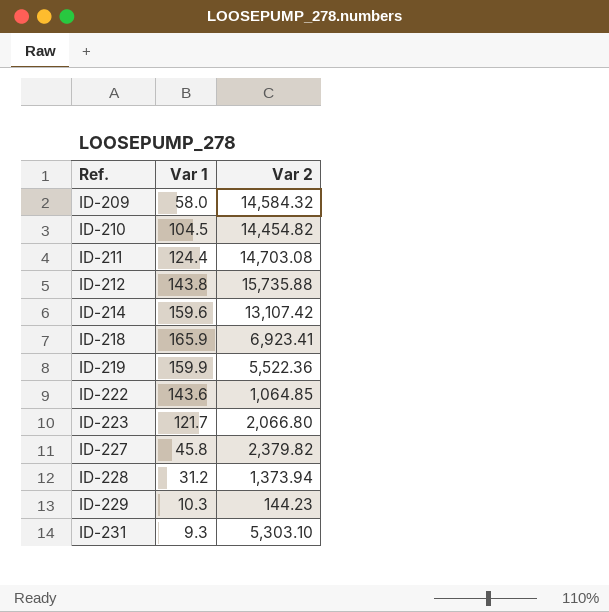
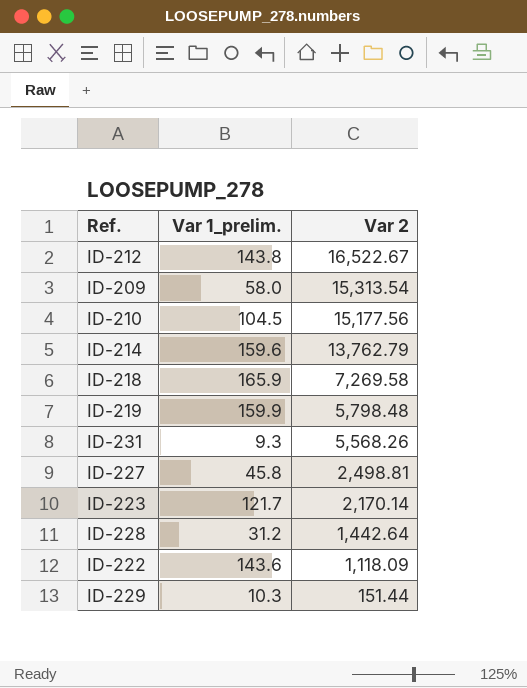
row order: Ref. ascending -> Var 2 descending
column name: Var 1 -> Var 1_prelim.
row ID-211: 124.4 | 14,703.08 -> none
ID-212 | Var 2: 15,735.88 -> 16,522.67
ID-209 | Var 2: 14,584.32 -> 15,313.54
ID-210 | Var 2: 14,454.82 -> 15,177.56
ID-214 | Var 2: 13,107.42 -> 13,762.79
ID-218 | Var 2: 6,923.41 -> 7,269.58
ID-219 | Var 2: 5,522.36 -> 5,798.48
ID-231 | Var 2: 5,303.10 -> 5,568.26
ID-227 | Var 2: 2,379.82 -> 2,498.81
ID-223 | Var 2: 2,066.80 -> 2,170.14
ID-228 | Var 2: 1,373.94 -> 1,442.64
ID-222 | Var 2: 1,064.85 -> 1,118.09
ID-229 | Var 2: 144.23 -> 151.44

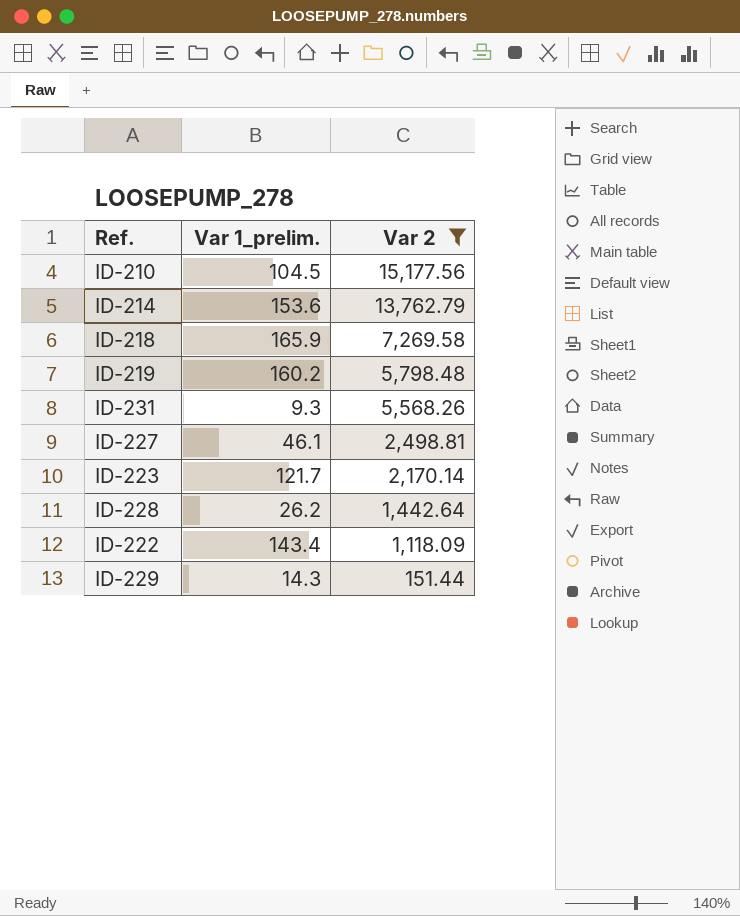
filter: none -> Var 2 <= 15,177.56
ID-214 | Var 1_prelim.: 159.6 -> 153.6
ID-219 | Var 1_prelim.: 159.9 -> 160.2
ID-227 | Var 1_prelim.: 45.8 -> 46.1
ID-228 | Var 1_prelim.: 31.2 -> 26.2
ID-222 | Var 1_prelim.: 143.6 -> 143.4
ID-229 | Var 1_prelim.: 10.3 -> 14.3

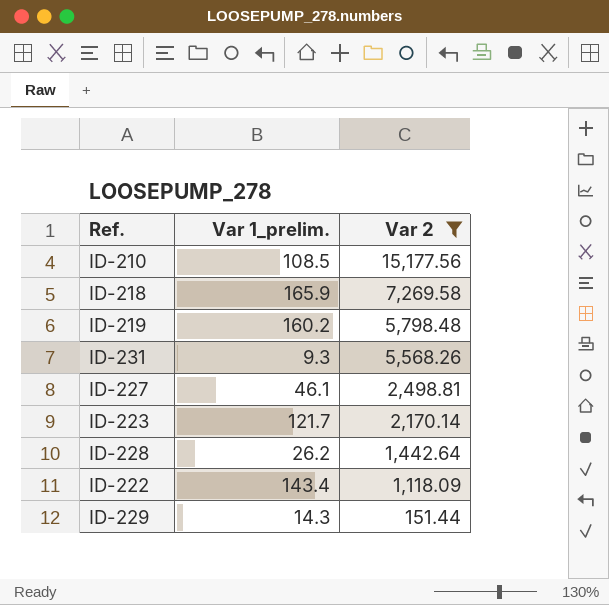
row ID-214: 153.6 | 13,762.79 -> none
ID-210 | Var 1_prelim.: 104.5 -> 108.5

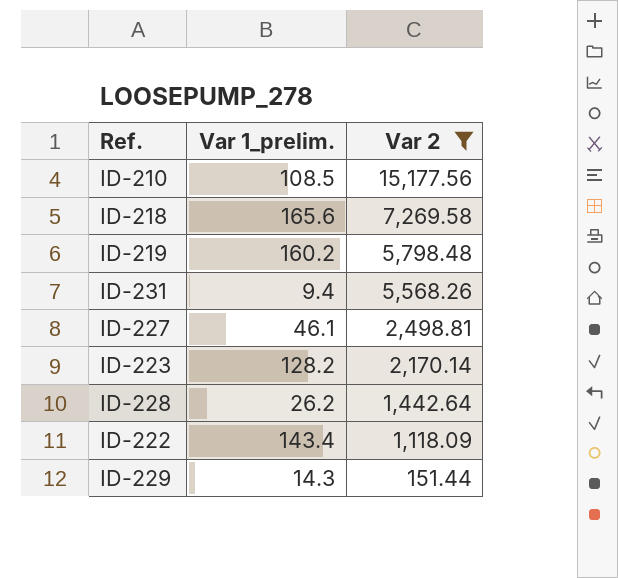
ID-218 | Var 1_prelim.: 165.9 -> 165.6
ID-231 | Var 1_prelim.: 9.3 -> 9.4
ID-223 | Var 1_prelim.: 121.7 -> 128.2

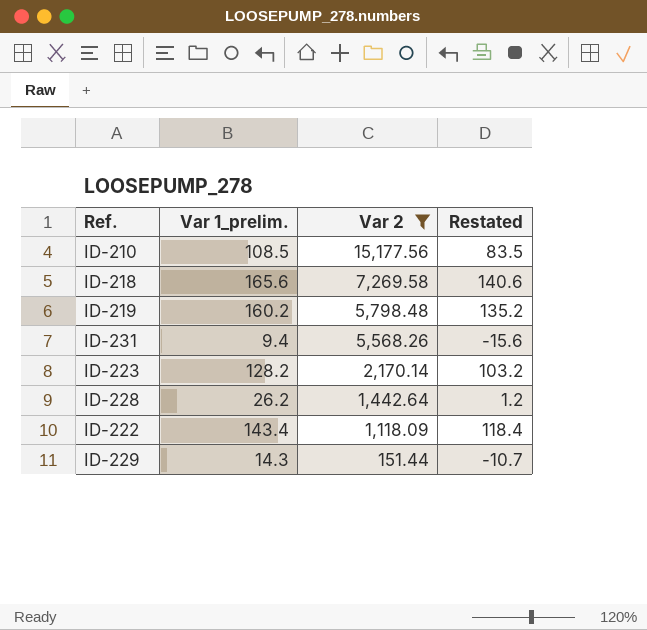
column Restated | formula: none -> [Var 1_prelim.] - 25
row ID-227: 46.1 | 2,498.81 -> none

